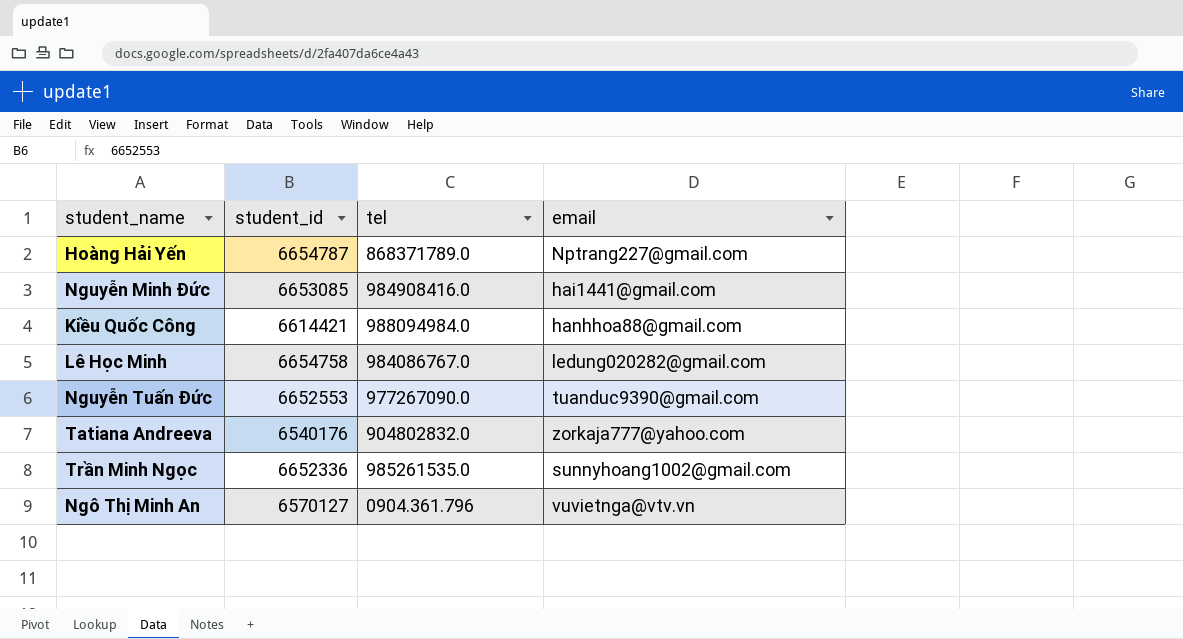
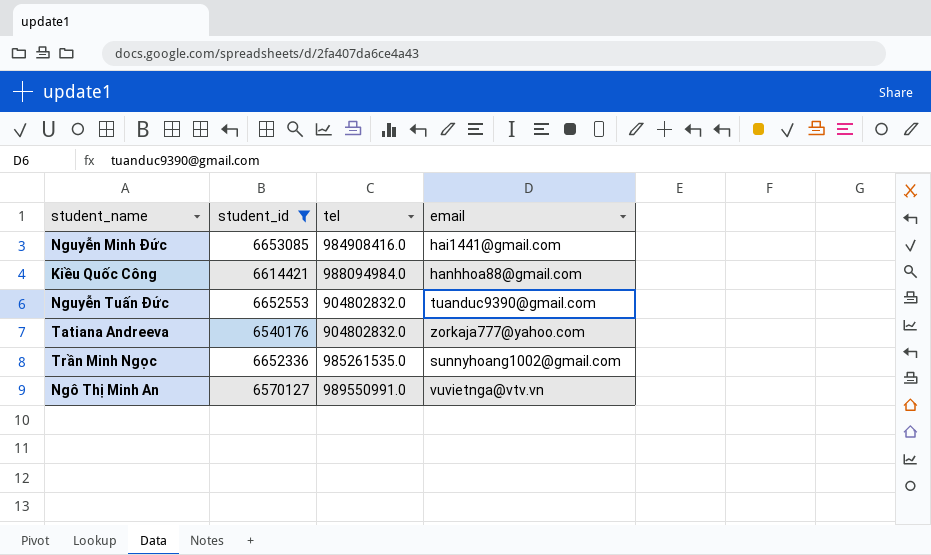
filter: none -> student_id <= 6653085
Nguyễn Tuấn Đức | tel: 977267090.0 -> 904802832.0
Ngô Thị Minh An | tel: 0904.361.796 -> 989550991.0

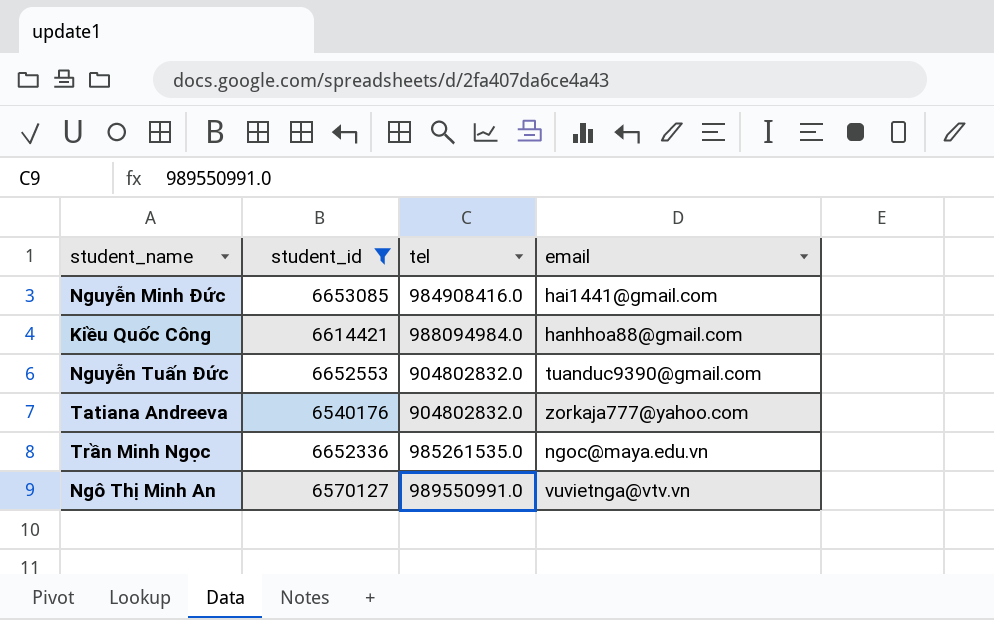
Trần Minh Ngọc | email: sunnyhoang1002@gmail.com -> ngoc@maya.edu.vn

